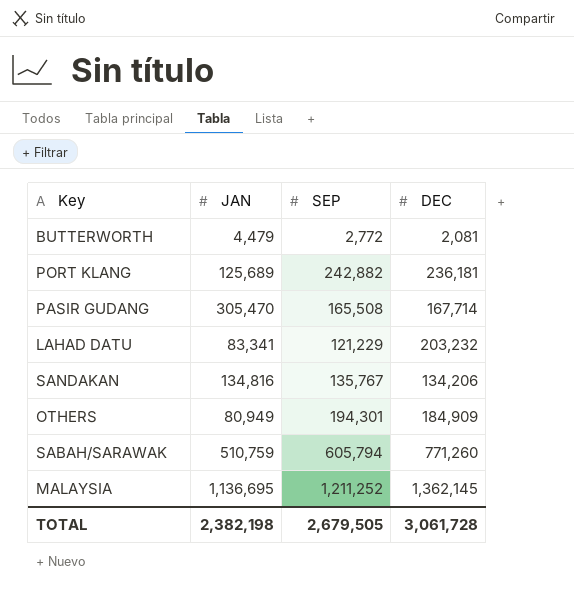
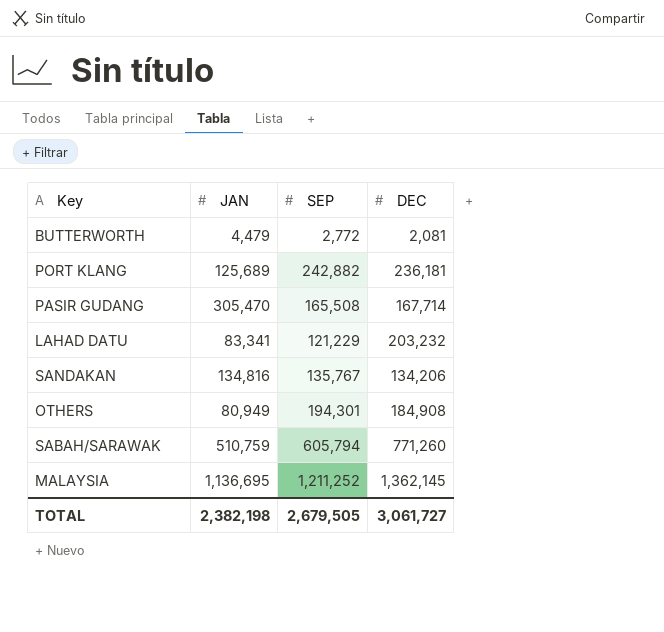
OTHERS | DEC: 184,909 -> 184,908
TOTAL | DEC: 3,061,728 -> 3,061,727

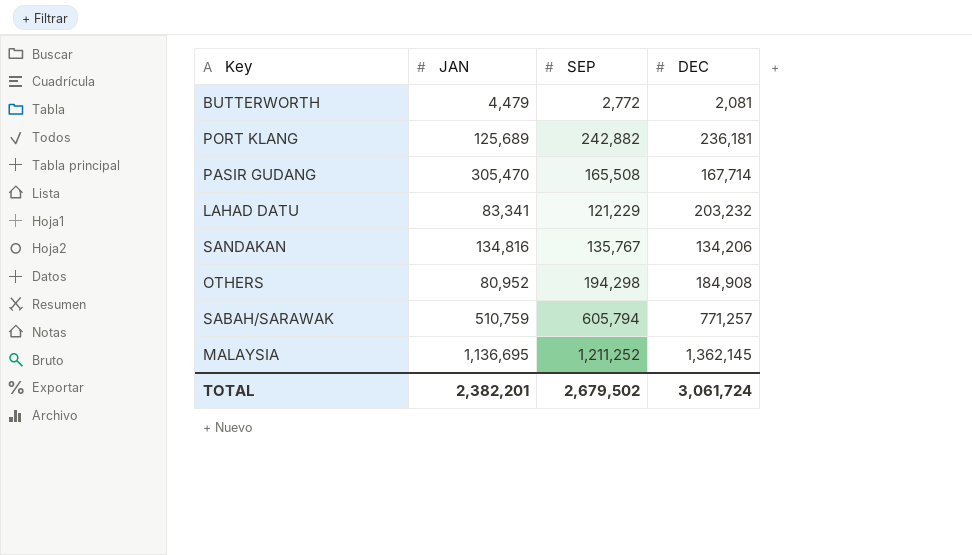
OTHERS | JAN: 80,949 -> 80,952
OTHERS | SEP: 194,301 -> 194,298
SABAH/SARAWAK | DEC: 771,260 -> 771,257
TOTAL | JAN: 2,382,198 -> 2,382,201
TOTAL | SEP: 2,679,505 -> 2,679,502
TOTAL | DEC: 3,061,727 -> 3,061,724

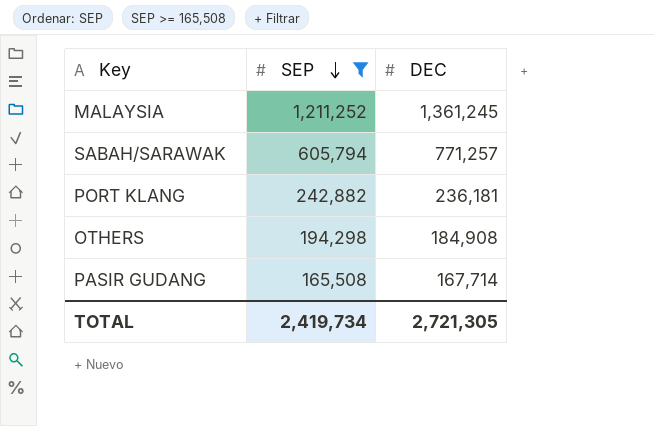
filter: none -> SEP >= 165,508
row order: none -> SEP descending
column JAN | position: 2 -> none
MALAYSIA | DEC: 1,362,145 -> 1,361,245
TOTAL | SEP: 2,679,502 -> 2,419,734
TOTAL | DEC: 3,061,724 -> 2,721,305

